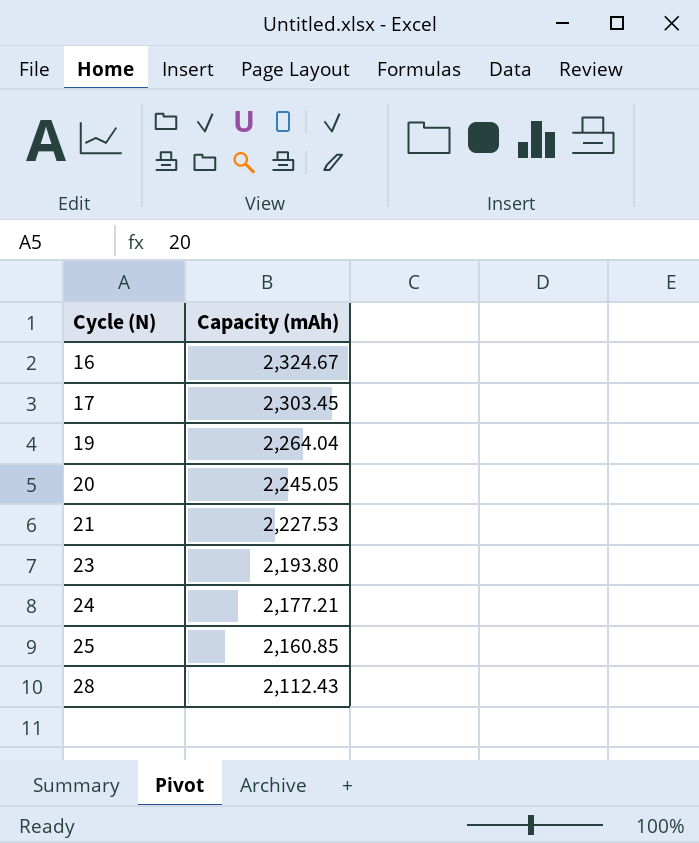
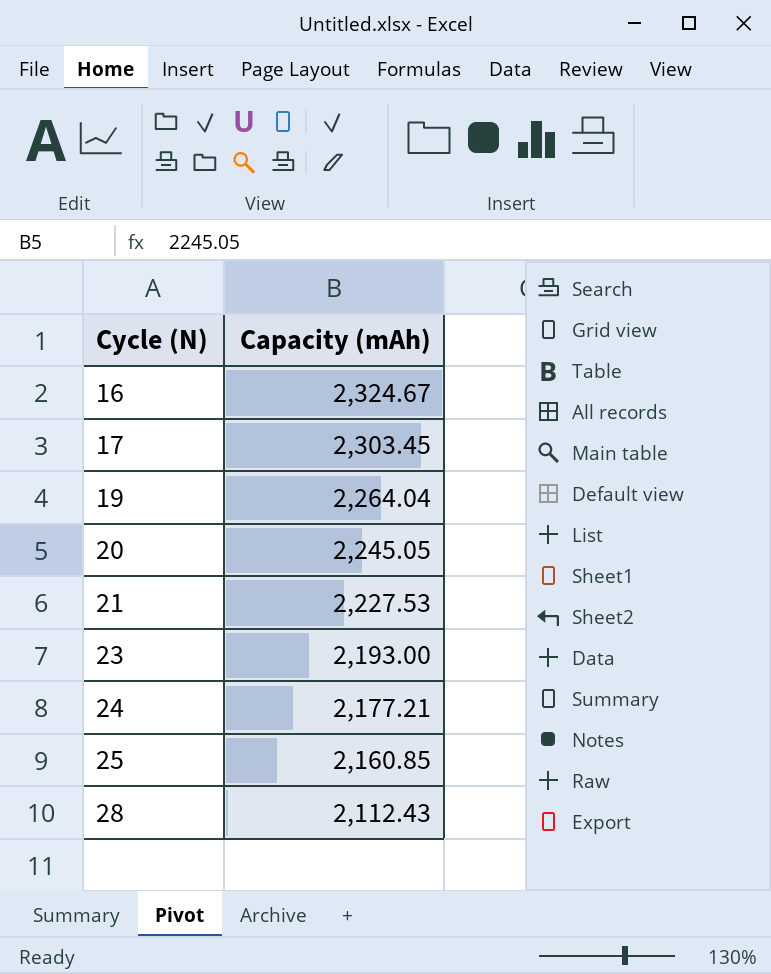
23 | Capacity (mAh): 2,193.80 -> 2,193.00

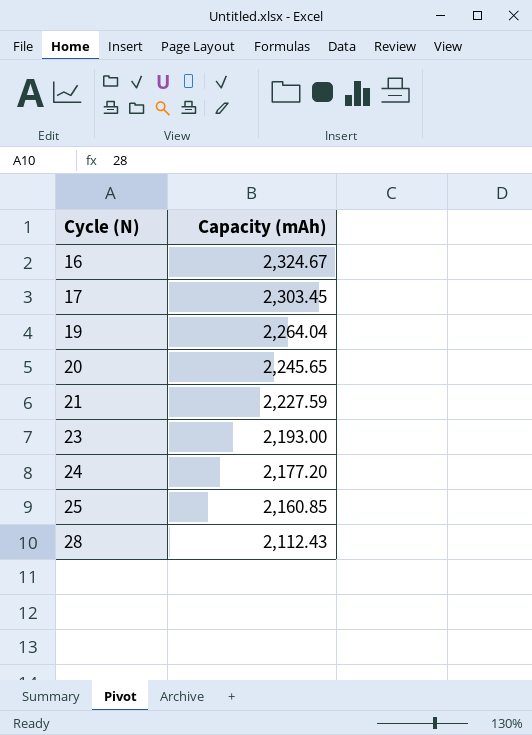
20 | Capacity (mAh): 2,245.05 -> 2,245.65
21 | Capacity (mAh): 2,227.53 -> 2,227.59
24 | Capacity (mAh): 2,177.21 -> 2,177.20

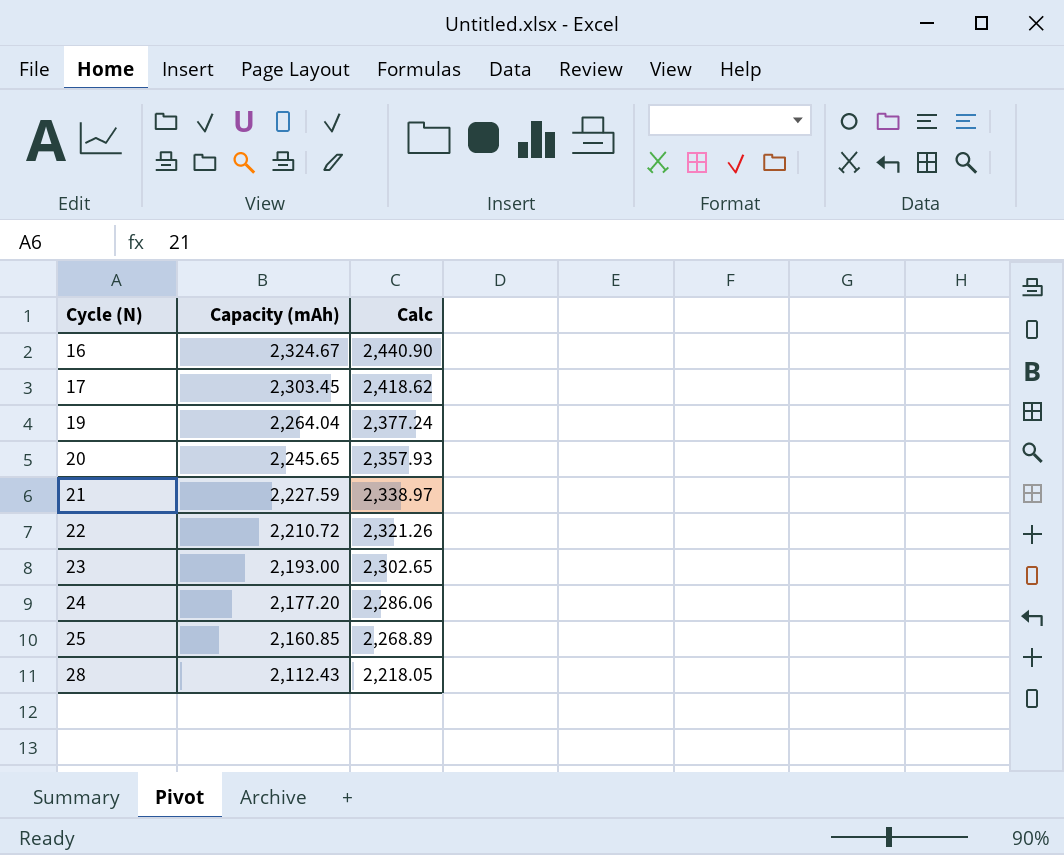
column Calc | formula: none -> [Capacity (mAh)] * 1.05
row 22: none -> 2,210.72 | 2,321.26

